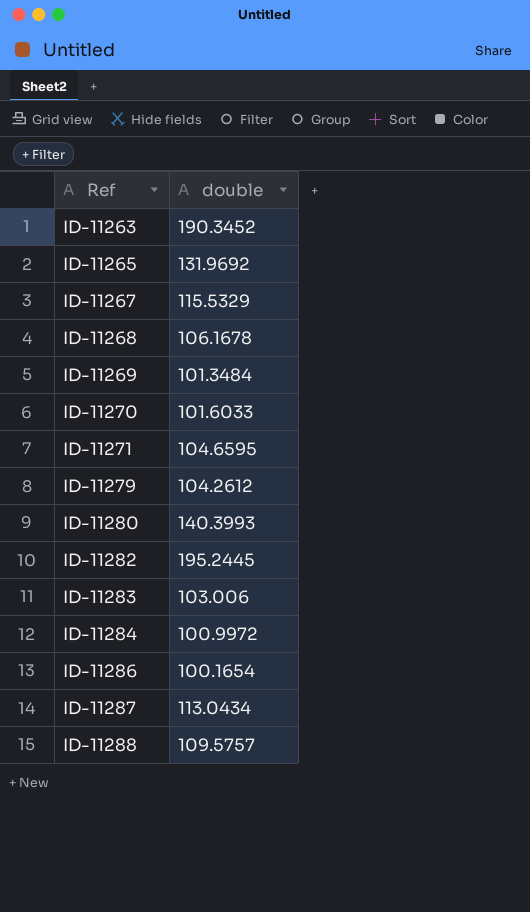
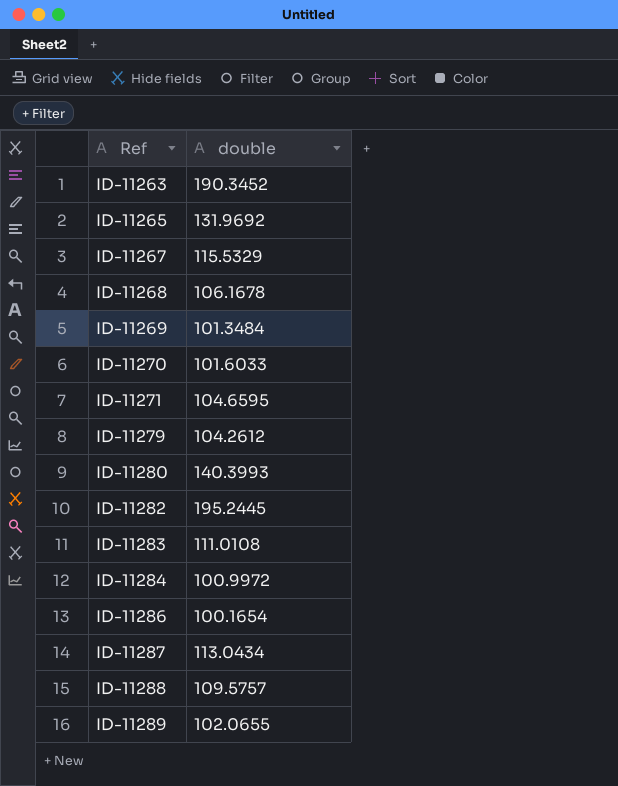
ID-11283 | double: 103.006 -> 111.0108
row ID-11289: none -> 102.0655

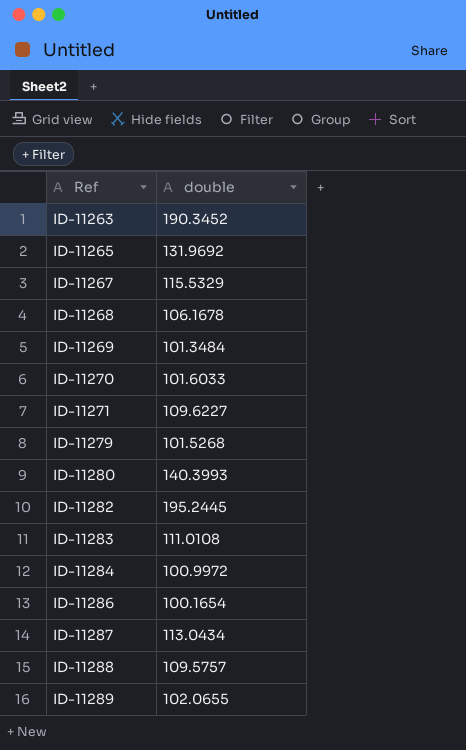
ID-11271 | double: 104.6595 -> 109.6227
ID-11279 | double: 104.2612 -> 101.5268

